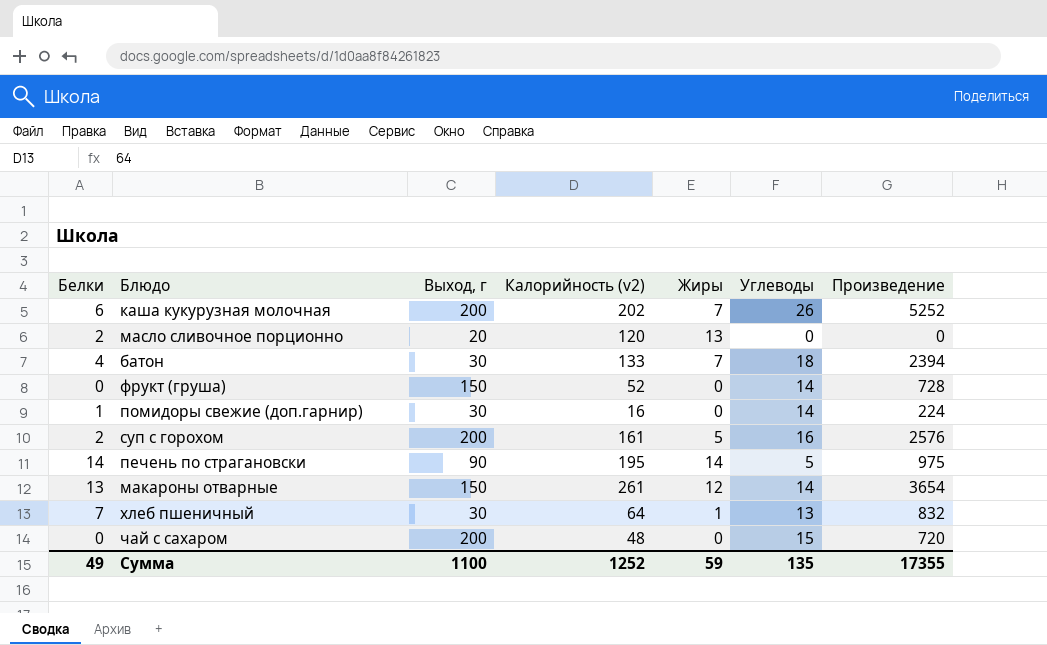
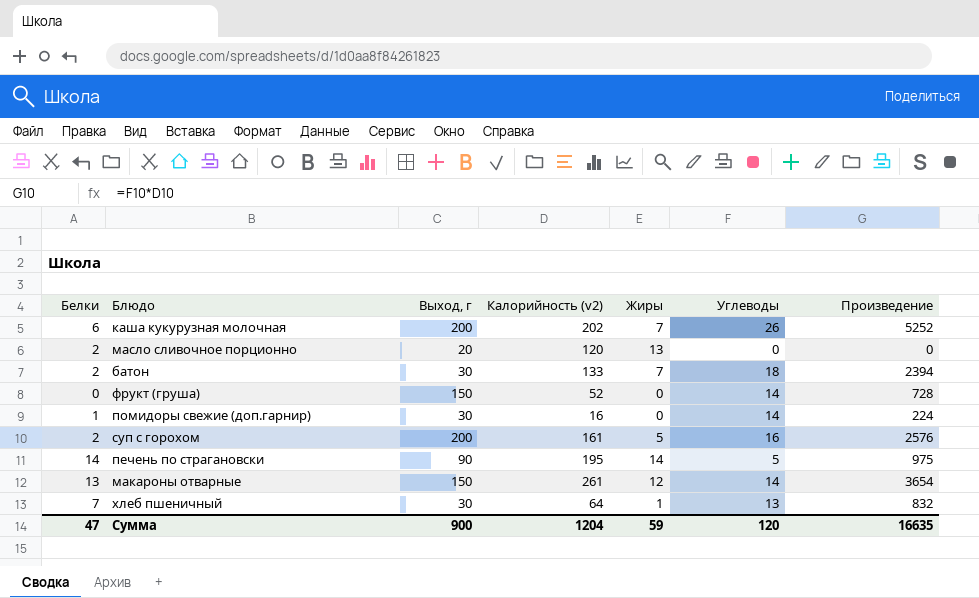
row чай с сахаром: 0 | 200 | 48 | 0 | 15 | 720 -> none
батон | Белки: 4 -> 2
Сумма | Белки: 49 -> 47
Сумма | Выход, г: 1100 -> 900
Сумма | Калорийность (v2): 1252 -> 1204
Сумма | Углеводы: 135 -> 120
Сумма | Произведение: 17355 -> 16635

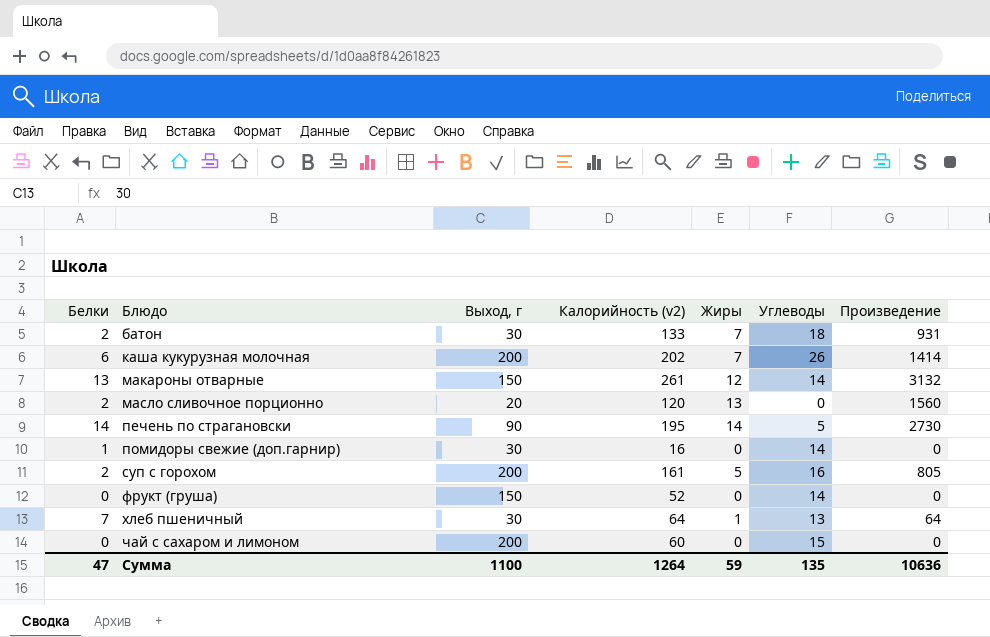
row order: none -> Блюдо ascending
column Произведение | formula: [Калорийность (v2)] * [Углеводы] -> [Калорийность (v2)] * [Жиры]
row чай с сахаром и лимоном: none -> 0 | 200 | 60 | 0 | 15 | 0
Сумма | Выход, г: 900 -> 1100
Сумма | Калорийность (v2): 1204 -> 1264
Сумма | Углеводы: 120 -> 135
Сумма | Произведение: 16635 -> 10636

